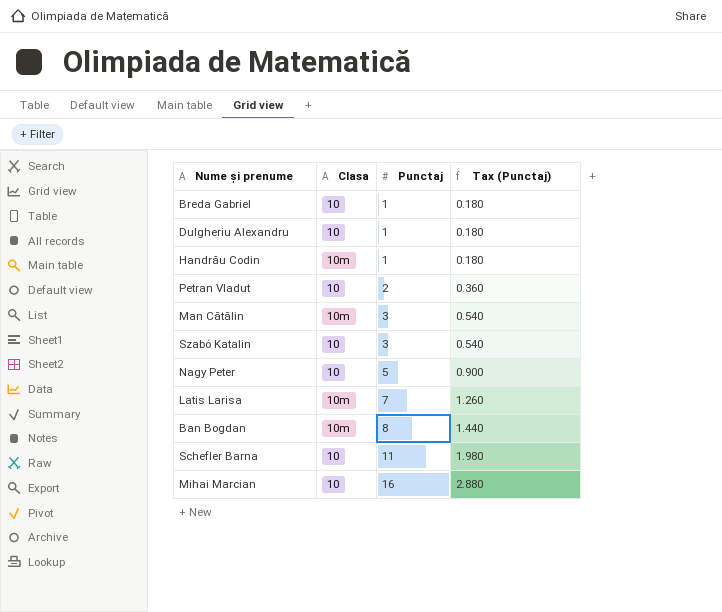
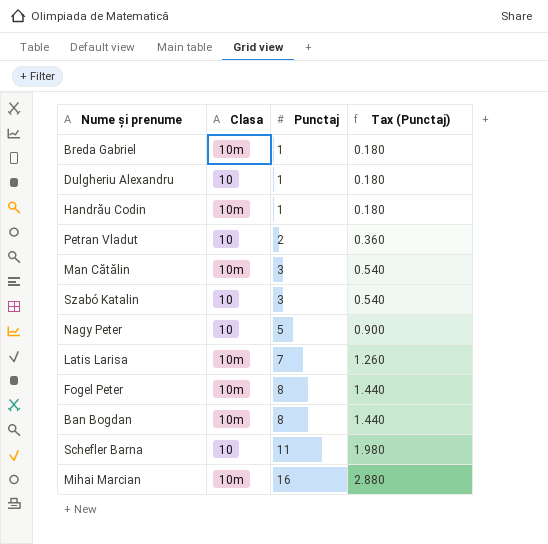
Breda Gabriel | Clasa: 10 -> 10m
row Fogel Peter: none -> 10m | 8 | 1.440
Mihai Marcian | Clasa: 10 -> 10m

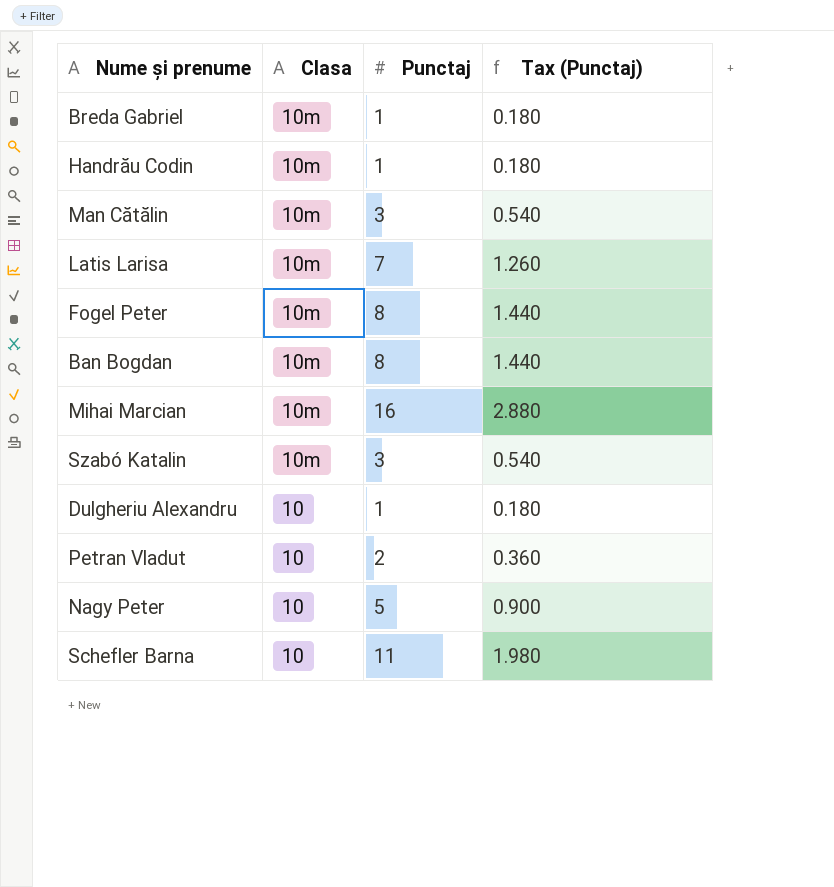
row order: Punctaj ascending -> Clasa descending
Szabó Katalin | Clasa: 10 -> 10m

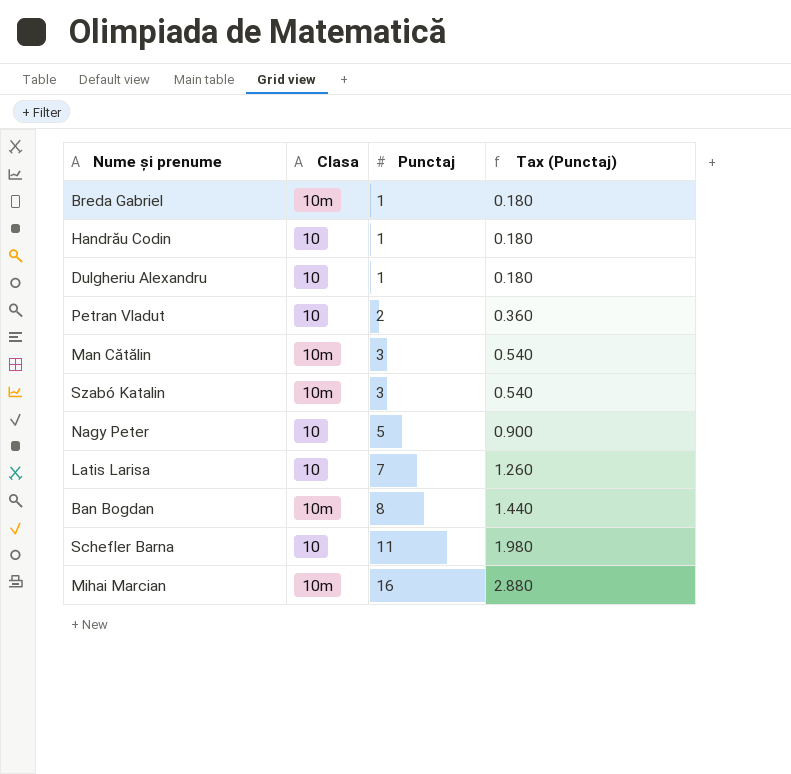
row order: Clasa descending -> Punctaj ascending
row Fogel Peter: 10m | 8 | 1.440 -> none
Handrău Codin | Clasa: 10m -> 10
Latis Larisa | Clasa: 10m -> 10

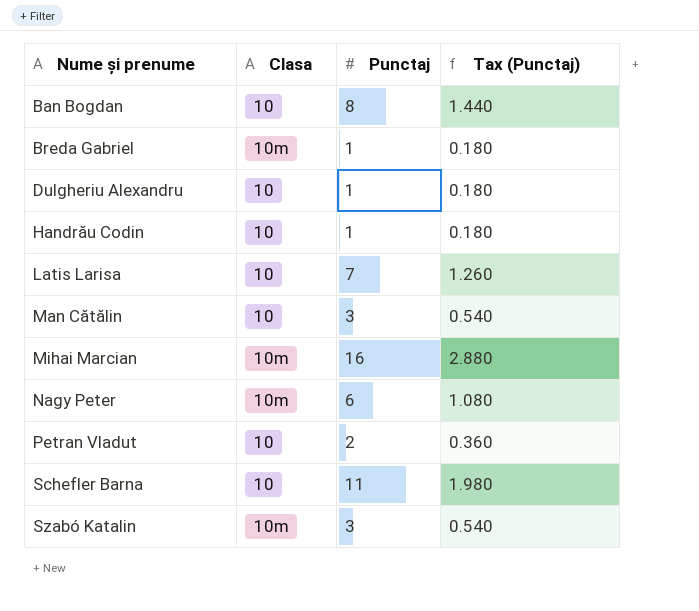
row order: Punctaj ascending -> Nume și prenume ascending
Ban Bogdan | Clasa: 10m -> 10
Man Cătălin | Clasa: 10m -> 10
Nagy Peter | Clasa: 10 -> 10m
Nagy Peter | Punctaj: 5 -> 6
Nagy Peter | Tax (Punctaj): 0.900 -> 1.080

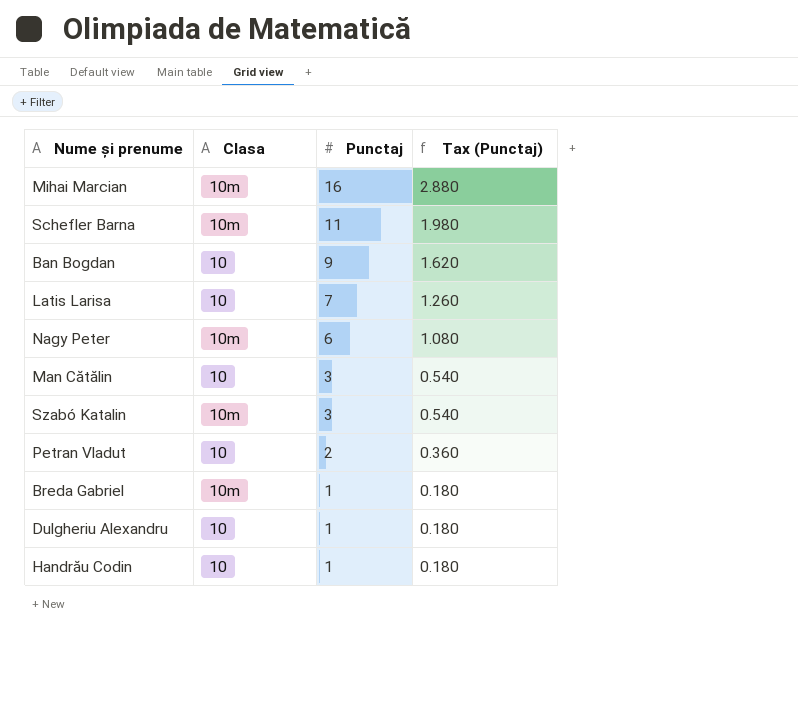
row order: Nume și prenume ascending -> Punctaj descending
Schefler Barna | Clasa: 10 -> 10m
Ban Bogdan | Punctaj: 8 -> 9
Ban Bogdan | Tax (Punctaj): 1.440 -> 1.620

